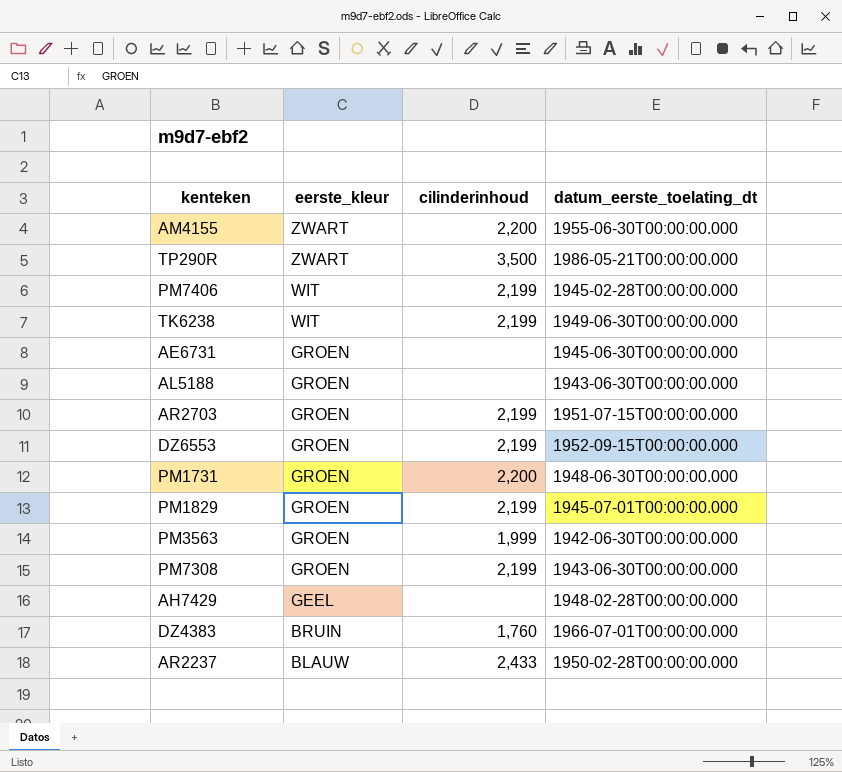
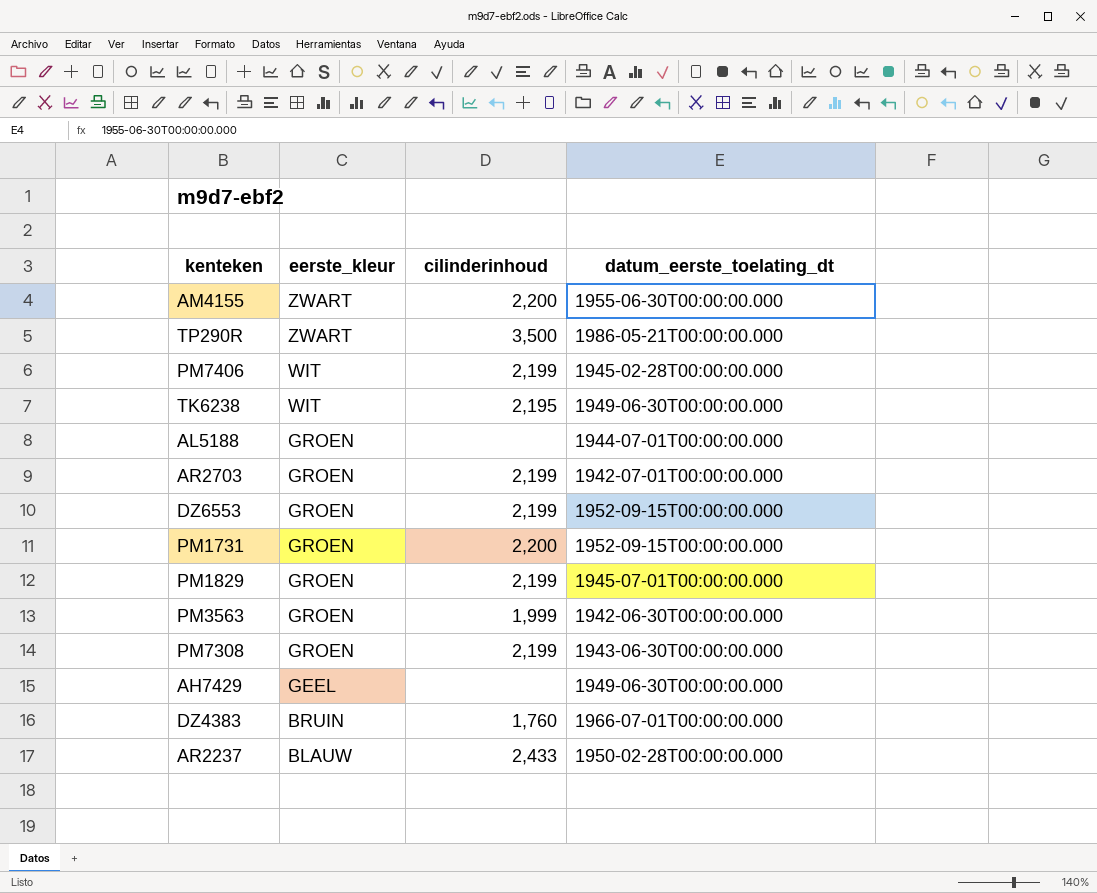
row AE6731: GROEN | none | 1945-06-30T00:00:00.000 -> none
TK6238 | cilinderinhoud: 2,199 -> 2,195
AL5188 | datum_eerste_toelating_dt: 1943-06-30T00:00:00.000 -> 1944-07-01T00:00:00.000
AR2703 | datum_eerste_toelating_dt: 1951-07-15T00:00:00.000 -> 1942-07-01T00:00:00.000
PM1731 | datum_eerste_toelating_dt: 1948-06-30T00:00:00.000 -> 1952-09-15T00:00:00.000
AH7429 | datum_eerste_toelating_dt: 1948-02-28T00:00:00.000 -> 1949-06-30T00:00:00.000

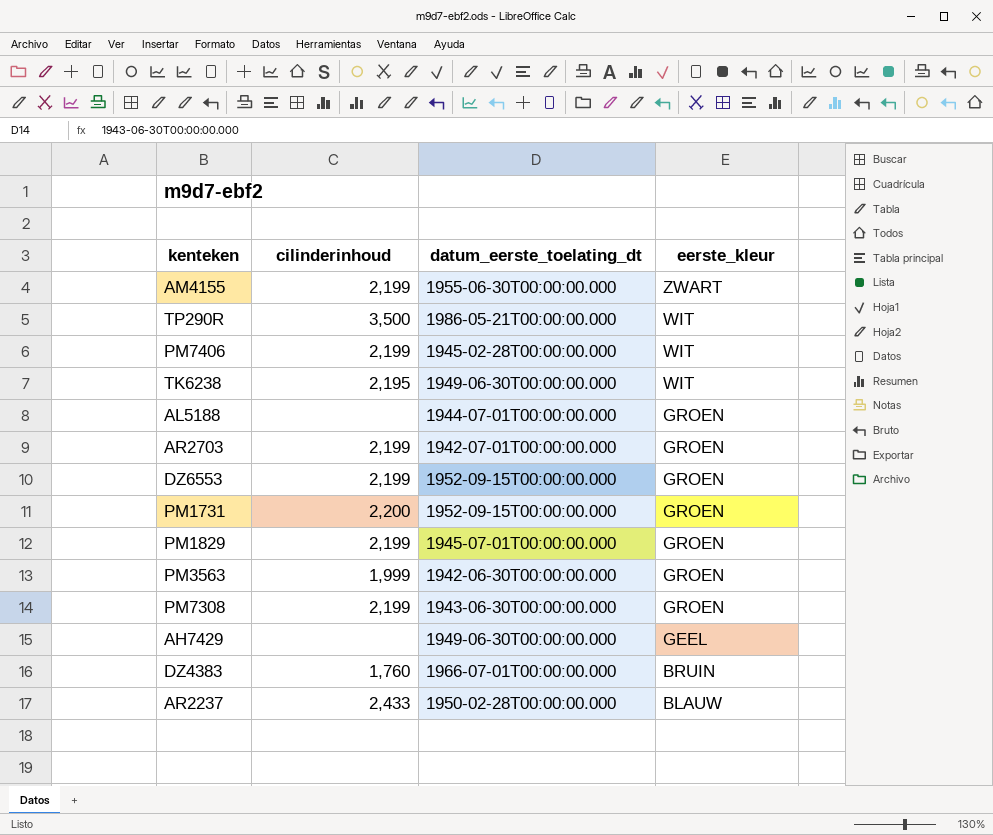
column eerste_kleur | position: 2 -> 4
AM4155 | cilinderinhoud: 2,200 -> 2,199
TP290R | eerste_kleur: ZWART -> WIT

